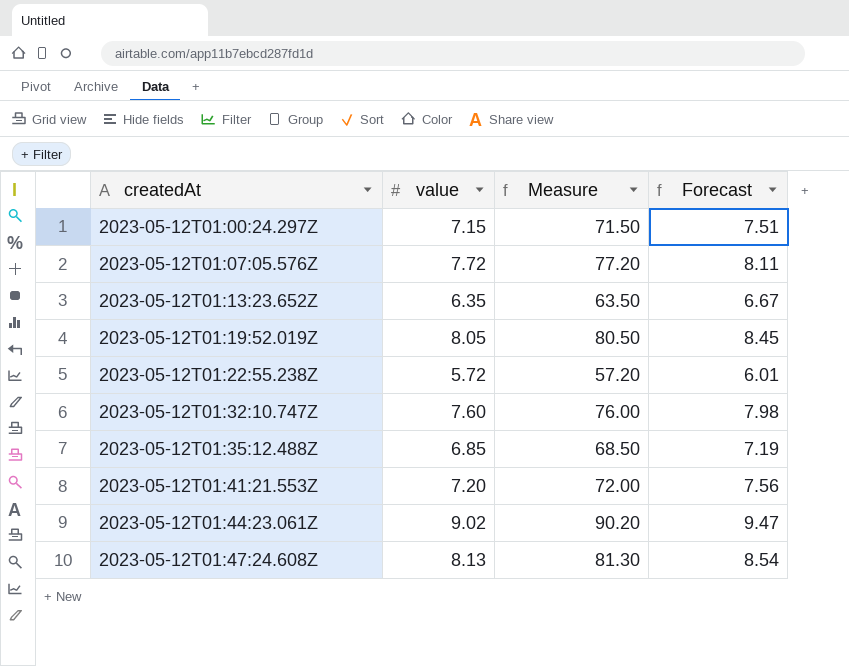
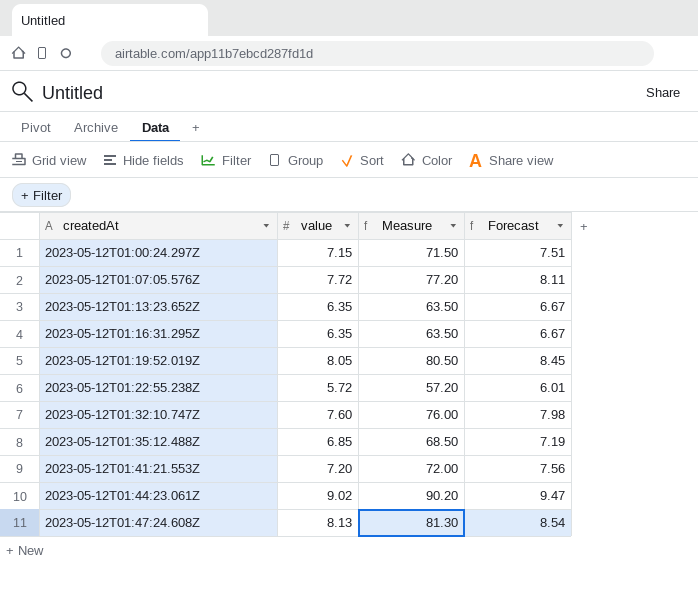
row 2023-05-12T01:16:31.295Z: none -> 6.35 | 63.50 | 6.67

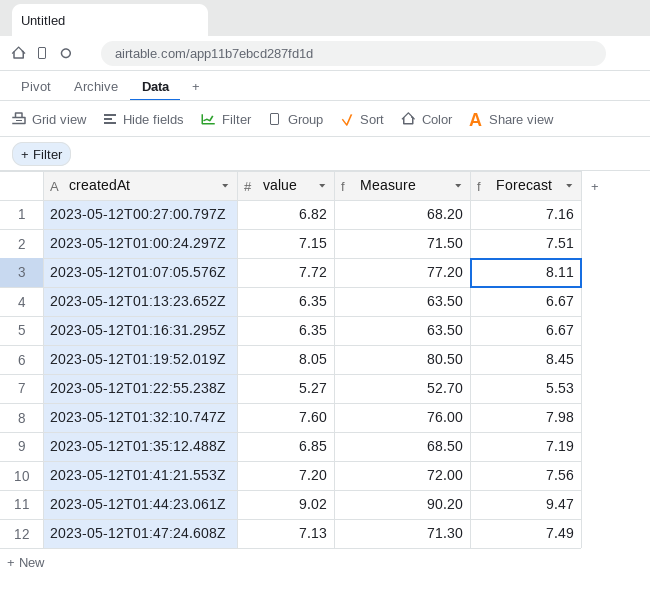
row 2023-05-12T00:27:00.797Z: none -> 6.82 | 68.20 | 7.16
2023-05-12T01:22:55.238Z | value: 5.72 -> 5.27
2023-05-12T01:22:55.238Z | Measure: 57.20 -> 52.70
2023-05-12T01:22:55.238Z | Forecast: 6.01 -> 5.53
2023-05-12T01:47:24.608Z | value: 8.13 -> 7.13
2023-05-12T01:47:24.608Z | Measure: 81.30 -> 71.30
2023-05-12T01:47:24.608Z | Forecast: 8.54 -> 7.49

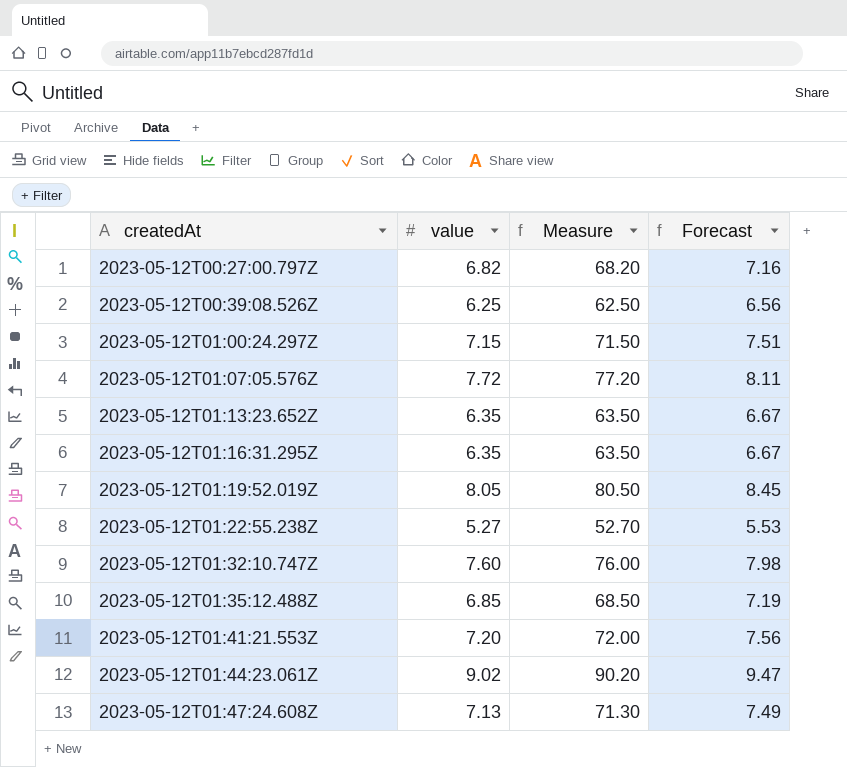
row 2023-05-12T00:39:08.526Z: none -> 6.25 | 62.50 | 6.56

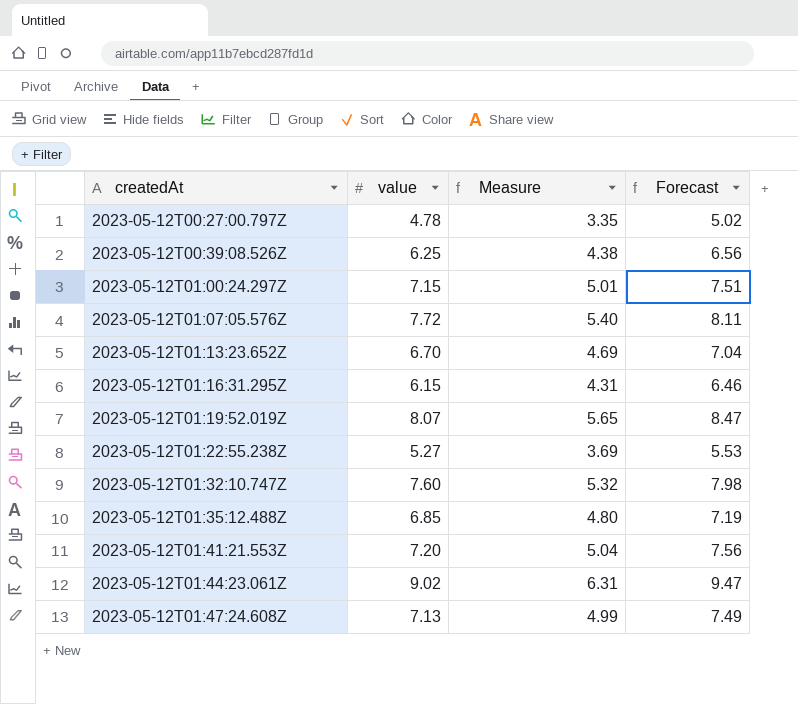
column Measure | formula: [value] * 10 -> [value] * 0.7
2023-05-12T00:27:00.797Z | value: 6.82 -> 4.78
2023-05-12T00:27:00.797Z | Forecast: 7.16 -> 5.02
2023-05-12T01:13:23.652Z | value: 6.35 -> 6.70
2023-05-12T01:13:23.652Z | Forecast: 6.67 -> 7.04
2023-05-12T01:16:31.295Z | value: 6.35 -> 6.15
2023-05-12T01:16:31.295Z | Forecast: 6.67 -> 6.46
2023-05-12T01:19:52.019Z | value: 8.05 -> 8.07
2023-05-12T01:19:52.019Z | Forecast: 8.45 -> 8.47

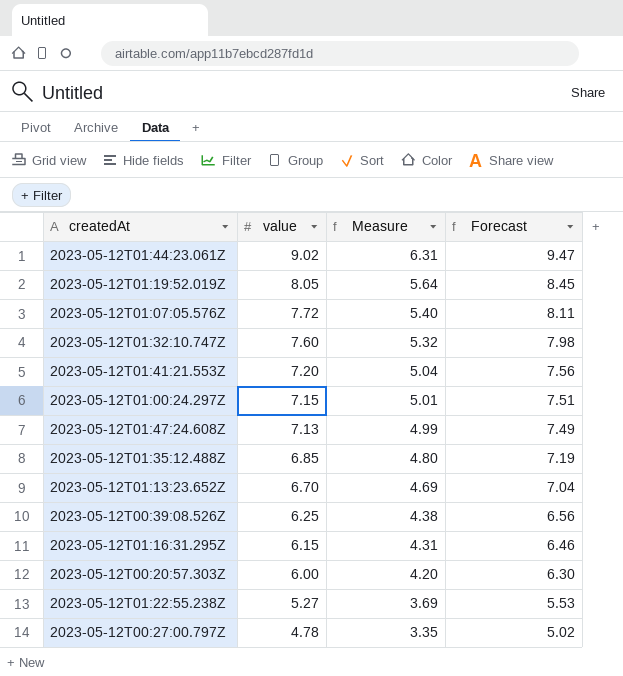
row order: createdAt ascending -> value descending
2023-05-12T01:19:52.019Z | value: 8.07 -> 8.05
2023-05-12T01:19:52.019Z | Measure: 5.65 -> 5.64
2023-05-12T01:19:52.019Z | Forecast: 8.47 -> 8.45
row 2023-05-12T00:20:57.303Z: none -> 6.00 | 4.20 | 6.30

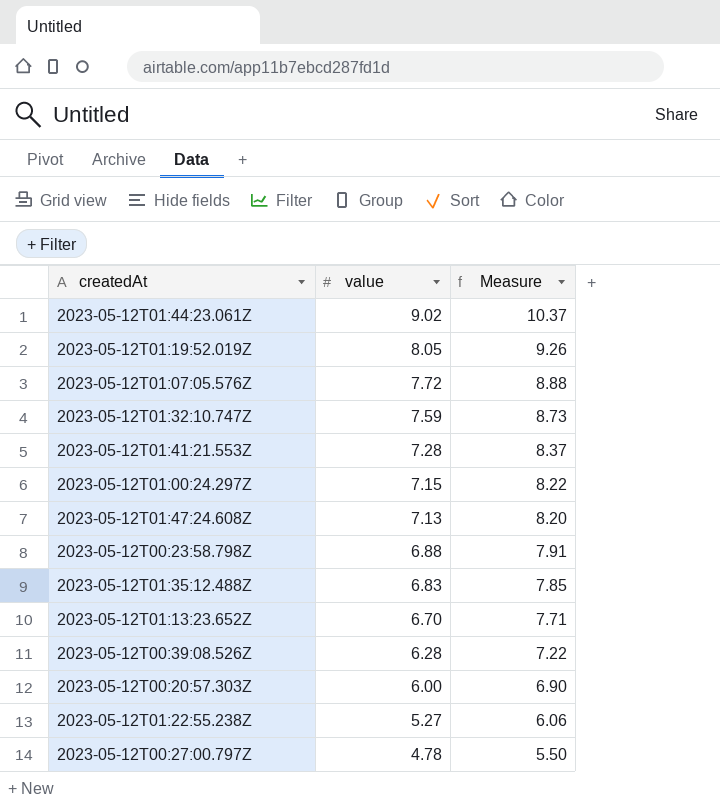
column Forecast | formula: [value] * 1.05 -> none
column Measure | formula: [value] * 0.7 -> [value] * 1.15
row 2023-05-12T01:16:31.295Z: 6.15 | 4.31 | 6.46 -> none
2023-05-12T01:32:10.747Z | value: 7.60 -> 7.59
2023-05-12T01:41:21.553Z | value: 7.20 -> 7.28
row 2023-05-12T00:23:58.798Z: none -> 6.88 | 7.91
2023-05-12T01:35:12.488Z | value: 6.85 -> 6.83
2023-05-12T00:39:08.526Z | value: 6.25 -> 6.28

